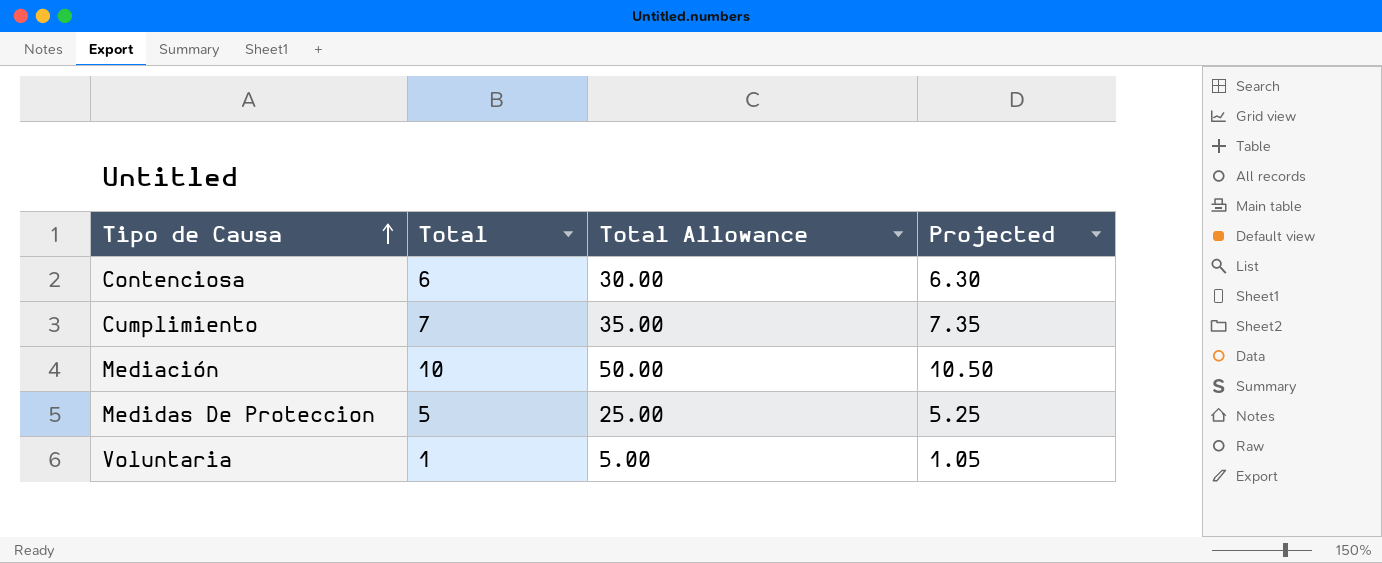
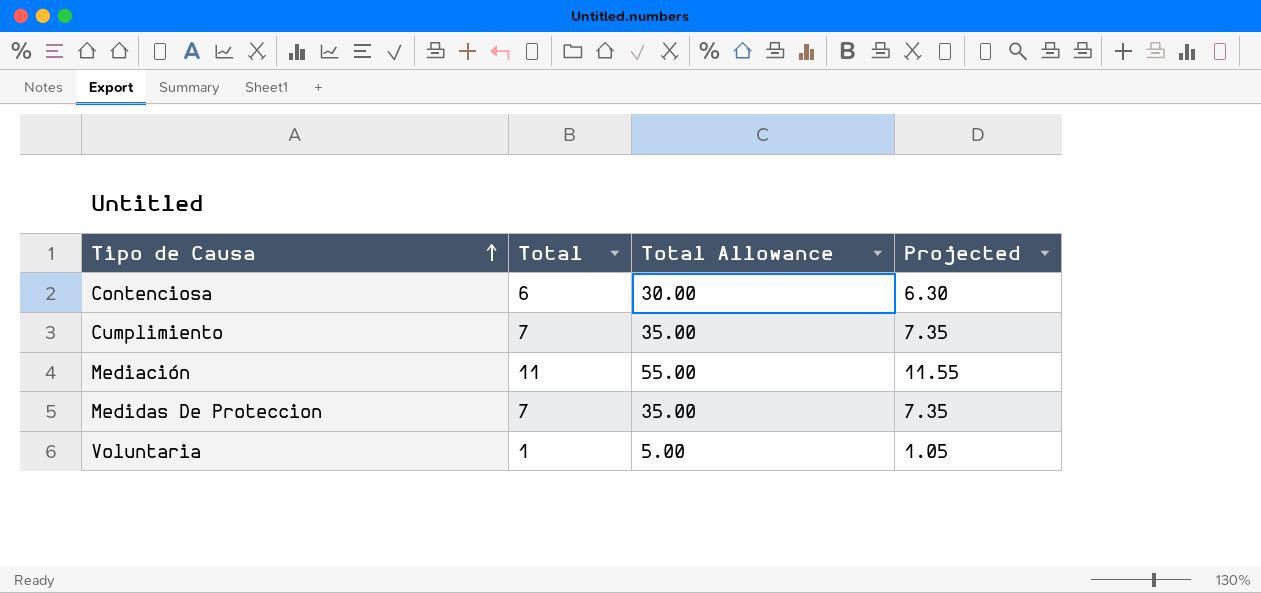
Mediación | Total: 10 -> 11
Mediación | Total Allowance: 50.00 -> 55.00
Mediación | Projected: 10.50 -> 11.55
Medidas De Proteccion | Total: 5 -> 7
Medidas De Proteccion | Total Allowance: 25.00 -> 35.00
Medidas De Proteccion | Projected: 5.25 -> 7.35

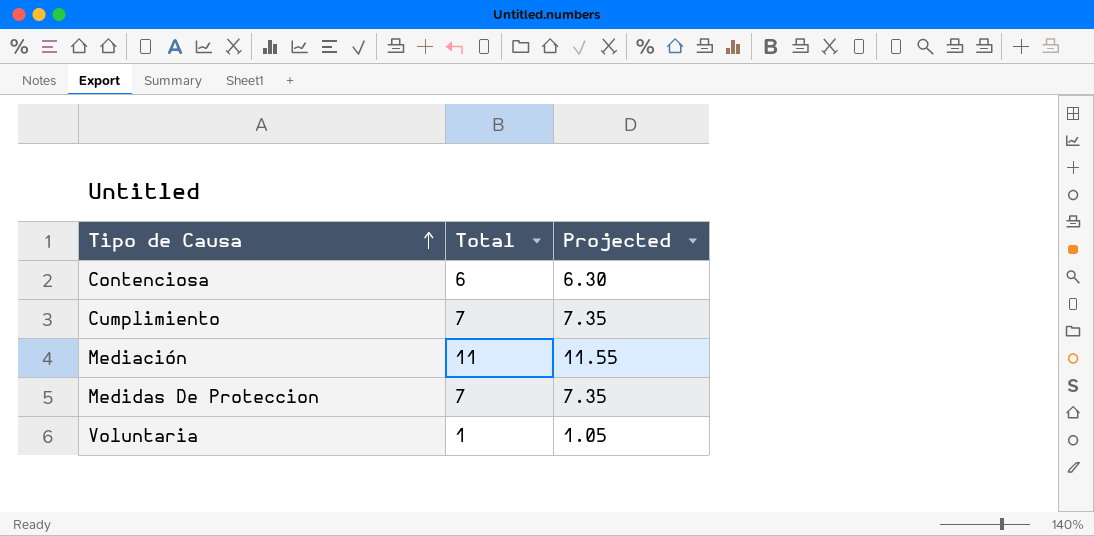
column Total Allowance | formula: [Total] * 5 -> none

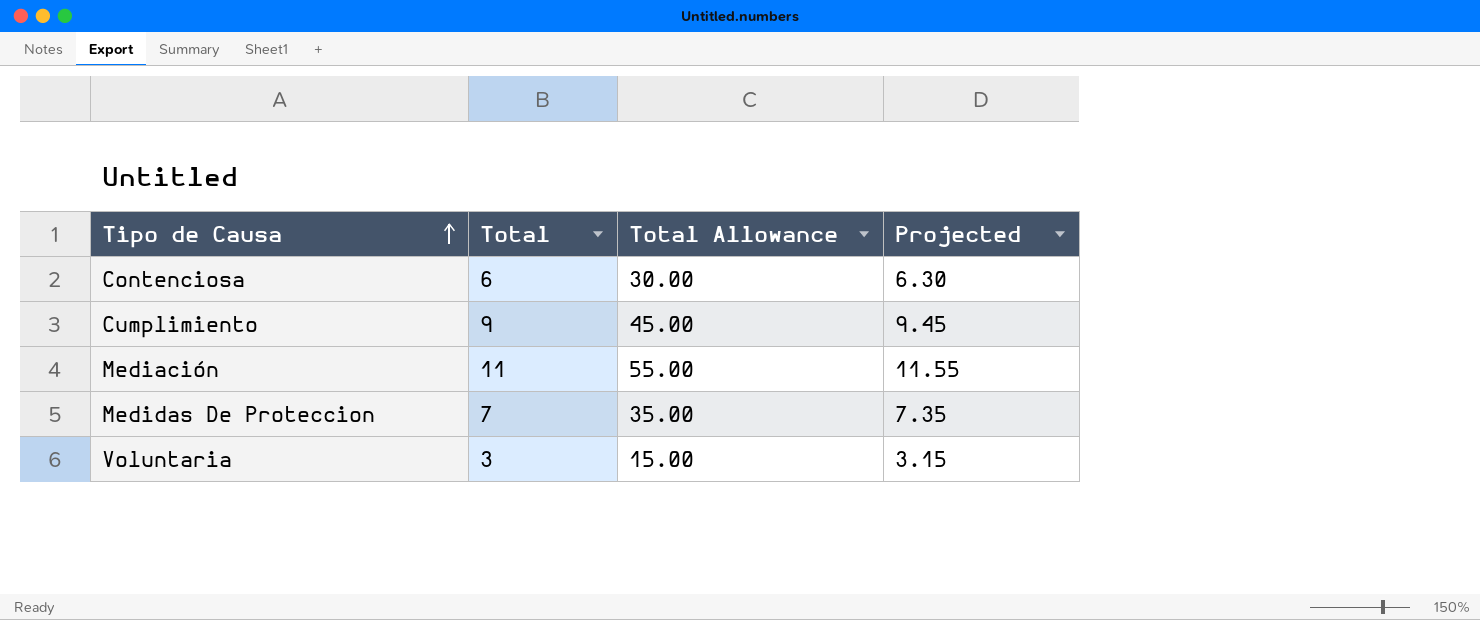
column Total Allowance | formula: none -> [Total] * 5
Cumplimiento | Total: 7 -> 9
Cumplimiento | Projected: 7.35 -> 9.45
Voluntaria | Total: 1 -> 3
Voluntaria | Projected: 1.05 -> 3.15

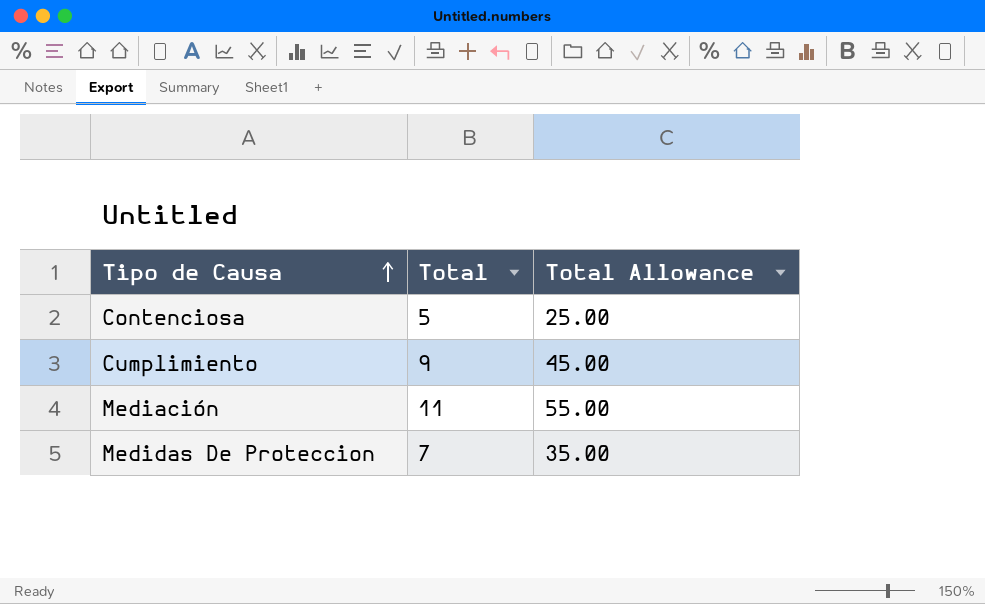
column Projected | formula: [Total] * 1.05 -> none
row Voluntaria: 3 | 15.00 | 3.15 -> none
Contenciosa | Total: 6 -> 5
Contenciosa | Total Allowance: 30.00 -> 25.00

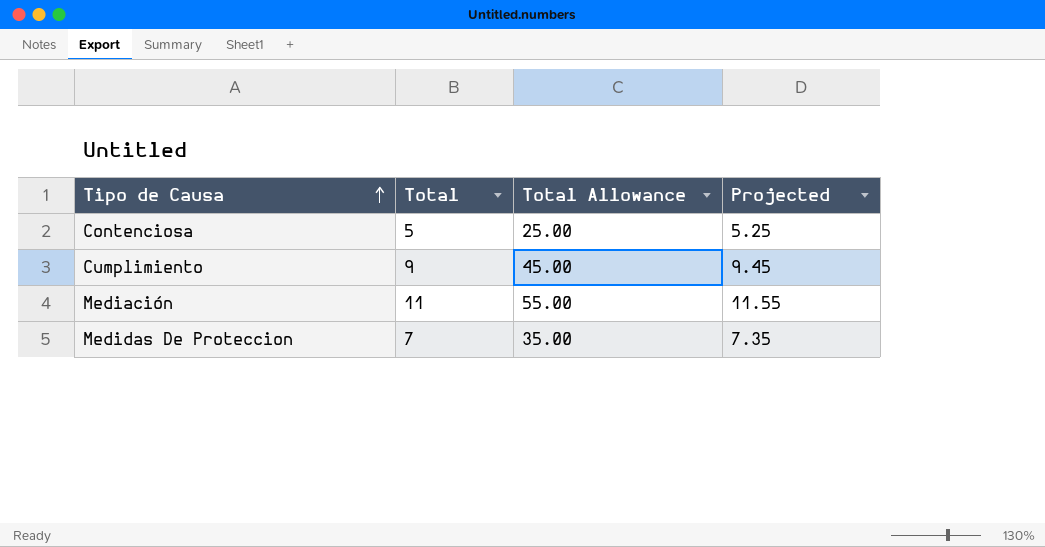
column Projected | formula: none -> [Total] * 1.05

